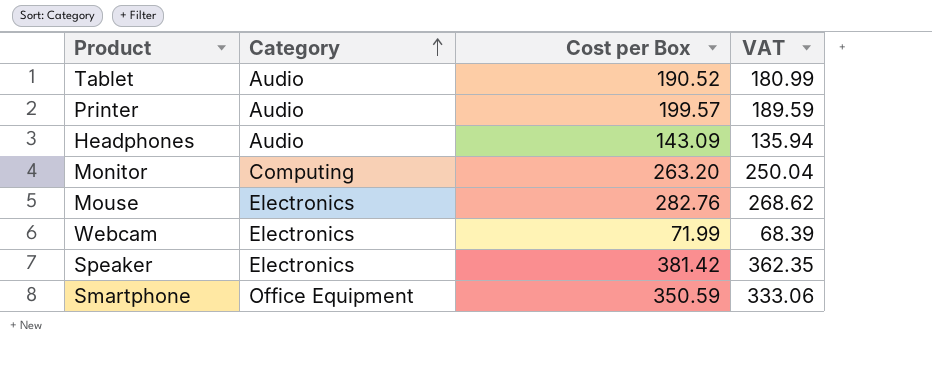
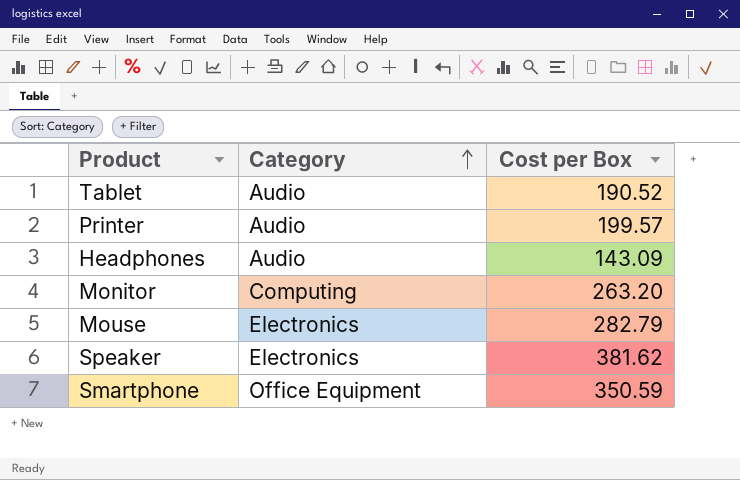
column VAT | formula: [Cost per Box] * 0.95 -> none
row Webcam: Electronics | 71.99 | 68.39 -> none
Mouse | Cost per Box: 282.76 -> 282.79
Speaker | Cost per Box: 381.42 -> 381.62

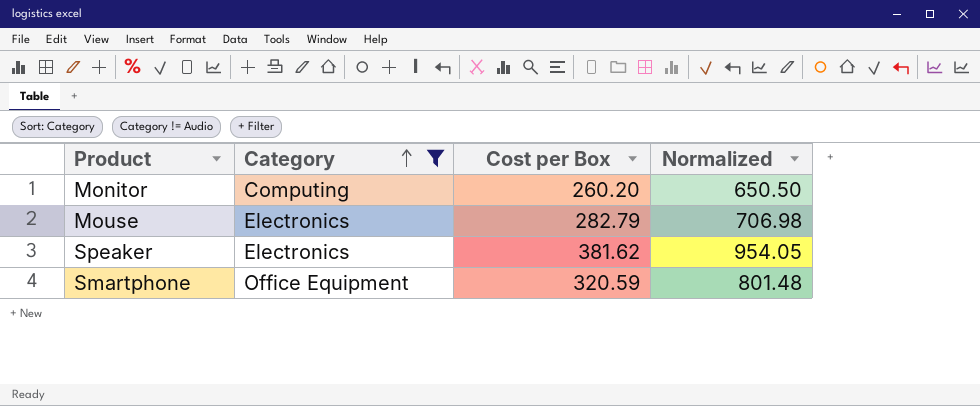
filter: none -> Category != Audio
column Normalized | formula: none -> [Cost per Box] * 2.5
Monitor | Cost per Box: 263.20 -> 260.20
Smartphone | Cost per Box: 350.59 -> 320.59

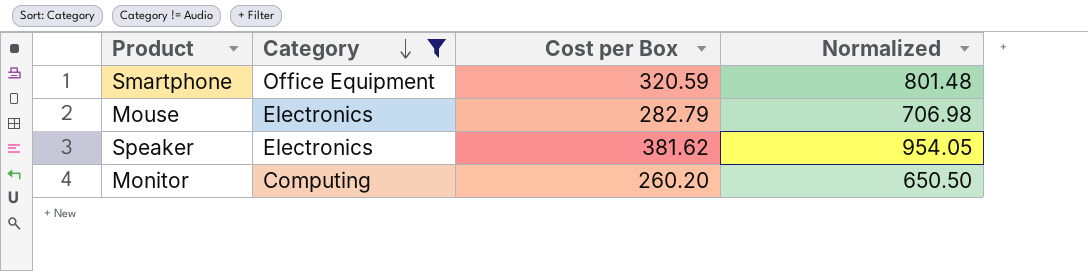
row order: Category ascending -> Category descending

